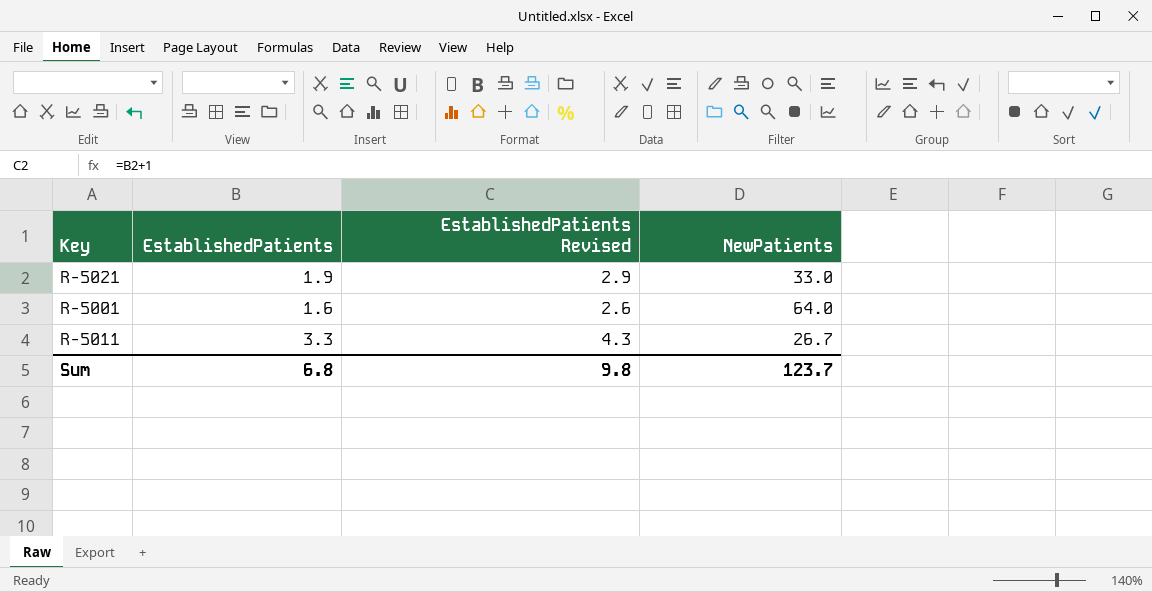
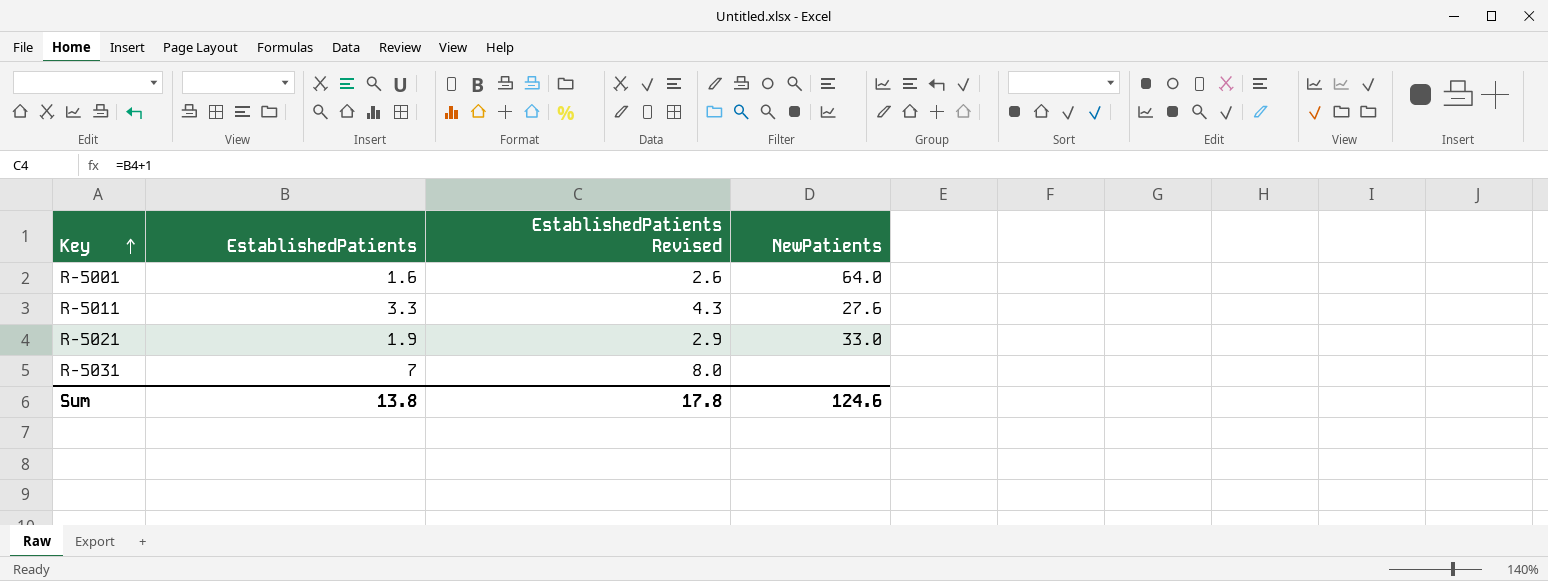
row order: none -> Key ascending
R-5011 | NewPatients: 26.7 -> 27.6
row R-5031: none -> 7 | 8.0 | none
Sum | EstablishedPatients: 6.8 -> 13.8
Sum | EstablishedPatients Revised: 9.8 -> 17.8
Sum | NewPatients: 123.7 -> 124.6

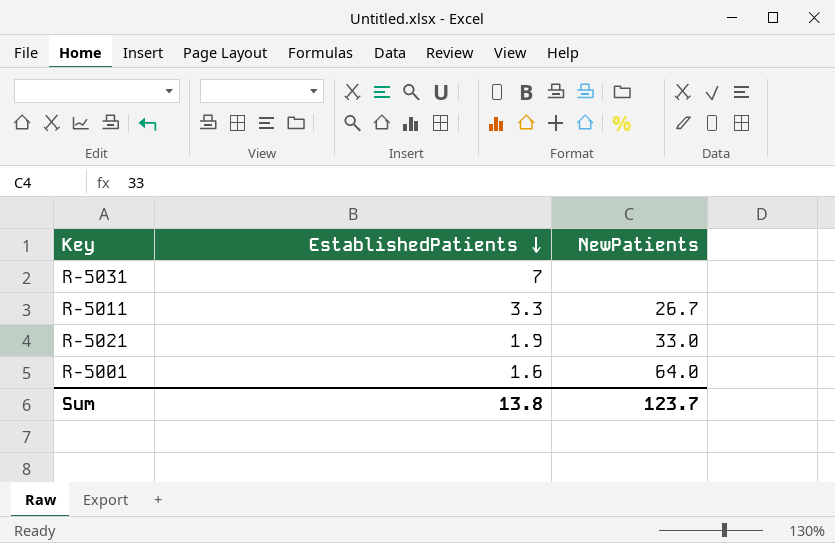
row order: Key ascending -> EstablishedPatients descending
column EstablishedPatients Revised | formula: [EstablishedPatients] + 1 -> none
R-5011 | NewPatients: 27.6 -> 26.7
Sum | NewPatients: 124.6 -> 123.7

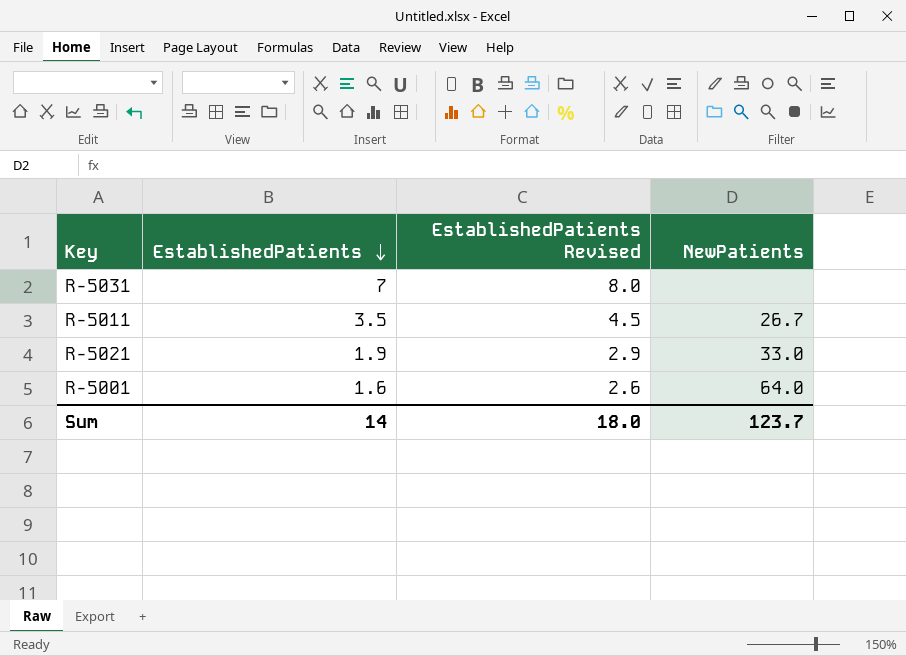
column EstablishedPatients Revised | formula: none -> [EstablishedPatients] + 1
R-5011 | EstablishedPatients: 3.3 -> 3.5
Sum | EstablishedPatients: 13.8 -> 14

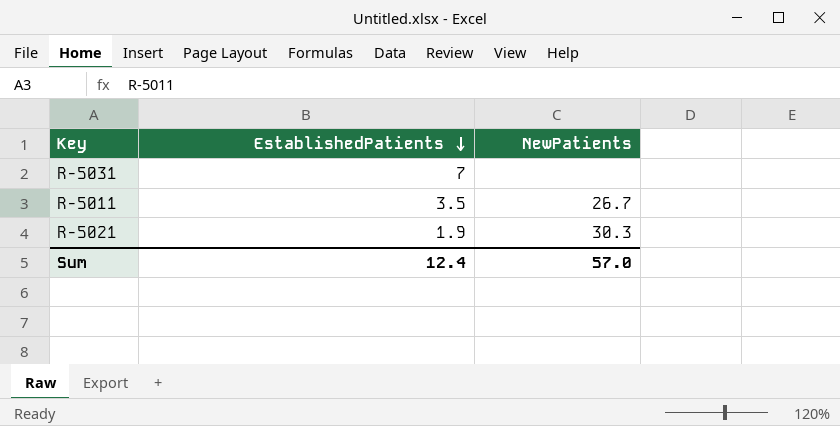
column EstablishedPatients Revised | formula: [EstablishedPatients] + 1 -> none
row R-5001: 1.6 | 2.6 | 64.0 -> none
R-5021 | NewPatients: 33.0 -> 30.3
Sum | EstablishedPatients: 14 -> 12.4
Sum | NewPatients: 123.7 -> 57.0

